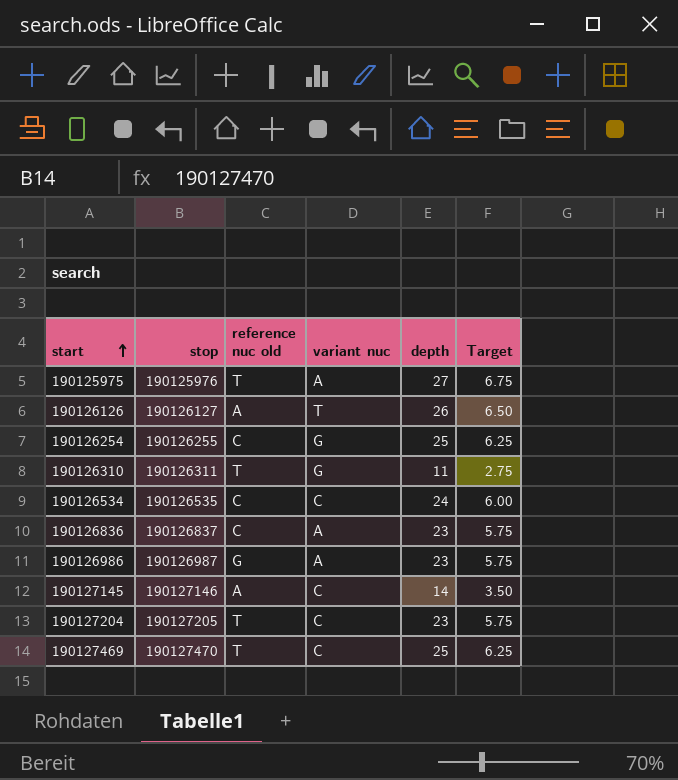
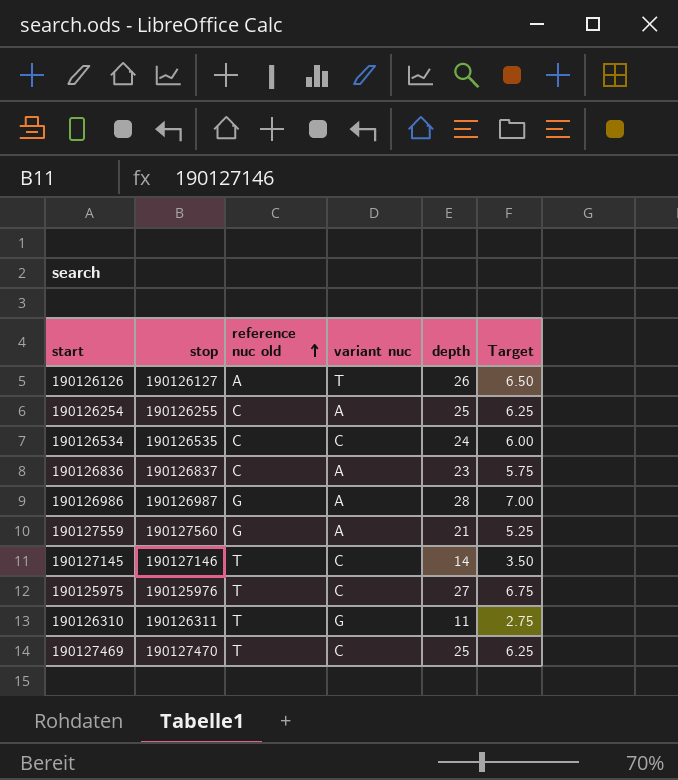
row order: start ascending -> reference nuc old ascending
row 190127204: 190127205 | T | C | 23 | 5.75 -> none
190126254 | variant nuc: G -> A
190126986 | depth: 23 -> 28
190126986 | Target: 5.75 -> 7.00
row 190127559: none -> 190127560 | G | A | 21 | 5.25
190127145 | reference nuc old: A -> T
190125975 | variant nuc: A -> C

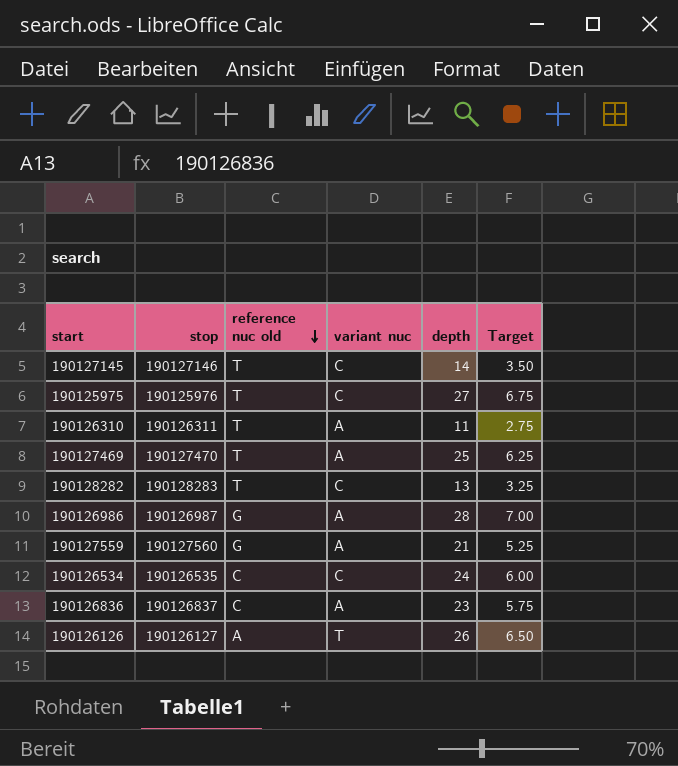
row order: reference nuc old ascending -> reference nuc old descending
row 190126254: 190126255 | C | A | 25 | 6.25 -> none
190126310 | variant nuc: G -> A
190127469 | variant nuc: C -> A
row 190128282: none -> 190128283 | T | C | 13 | 3.25

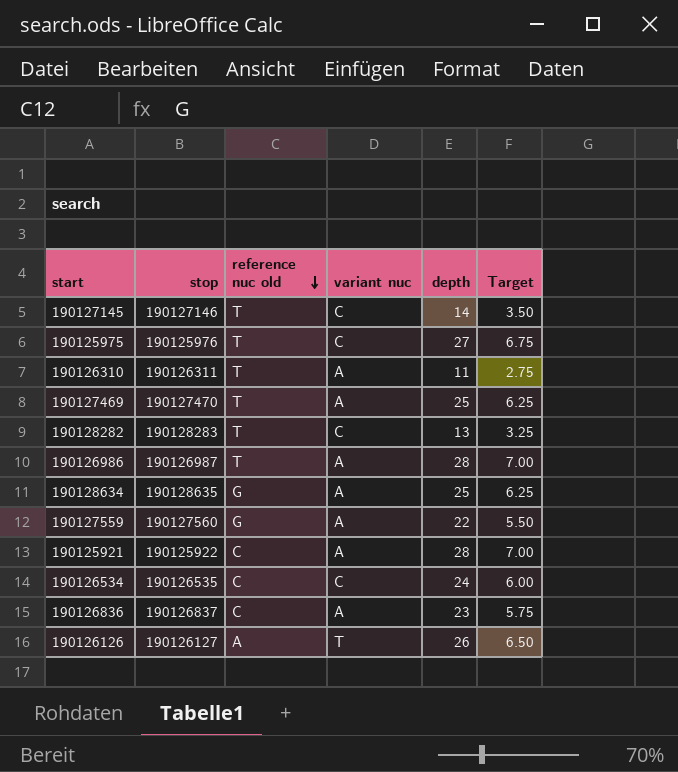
190126986 | reference nuc old: G -> T
row 190128634: none -> 190128635 | G | A | 25 | 6.25
190127559 | depth: 21 -> 22
190127559 | Target: 5.25 -> 5.50
row 190125921: none -> 190125922 | C | A | 28 | 7.00

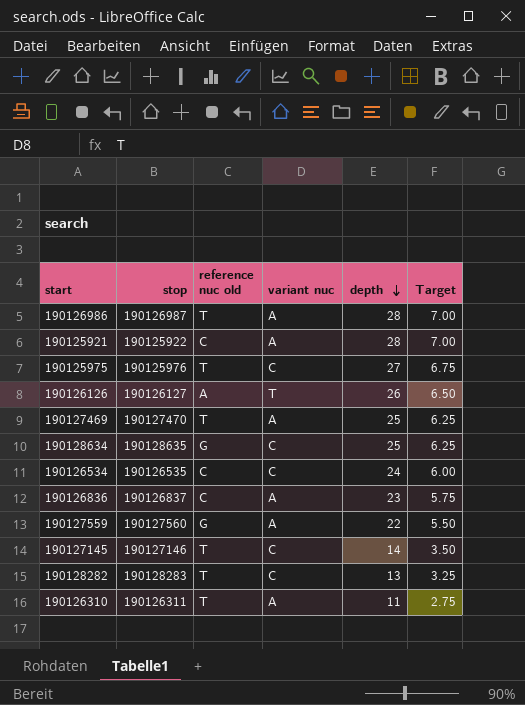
row order: reference nuc old descending -> depth descending
190128634 | variant nuc: A -> C

